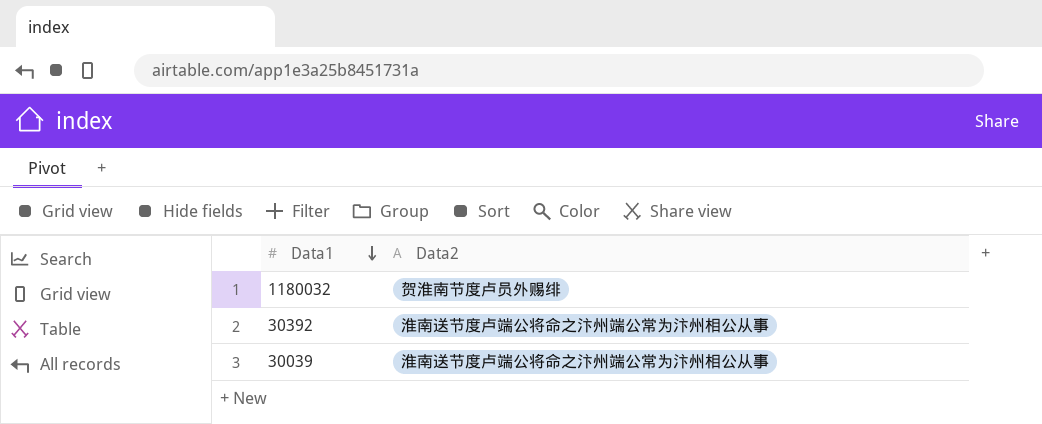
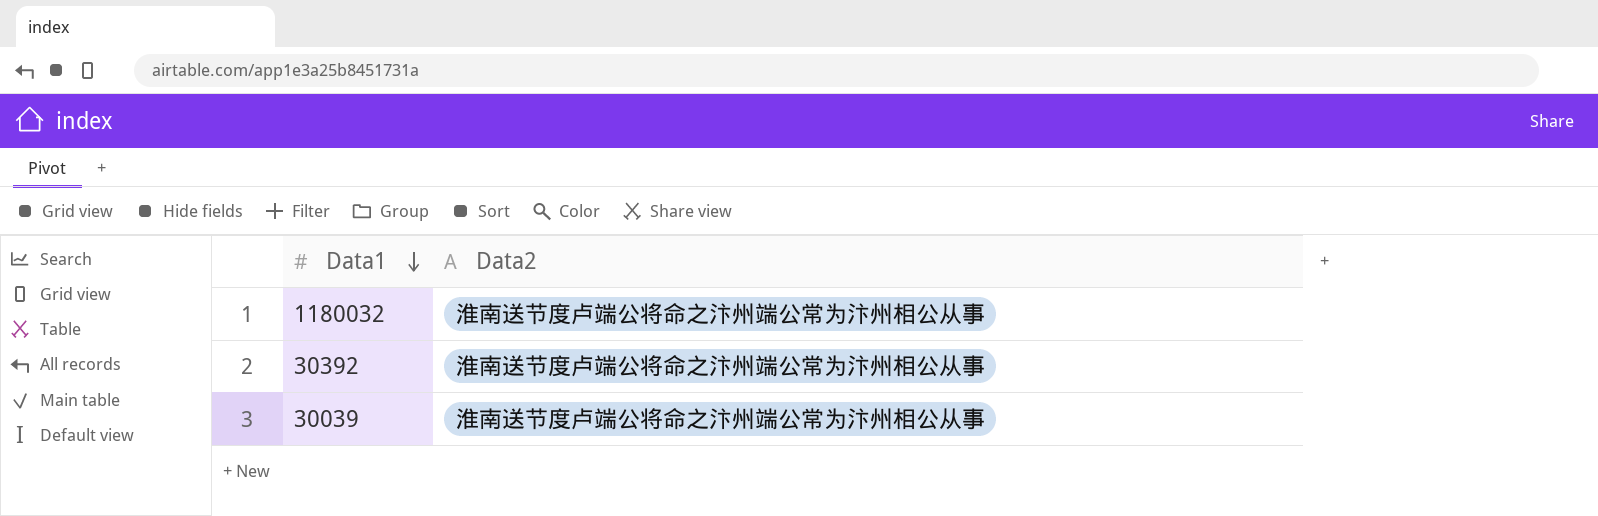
1180032 | Data2: 贺淮南节度卢员外赐绯 -> 淮南送节度卢端公将命之汴州端公常为汴州相公从事

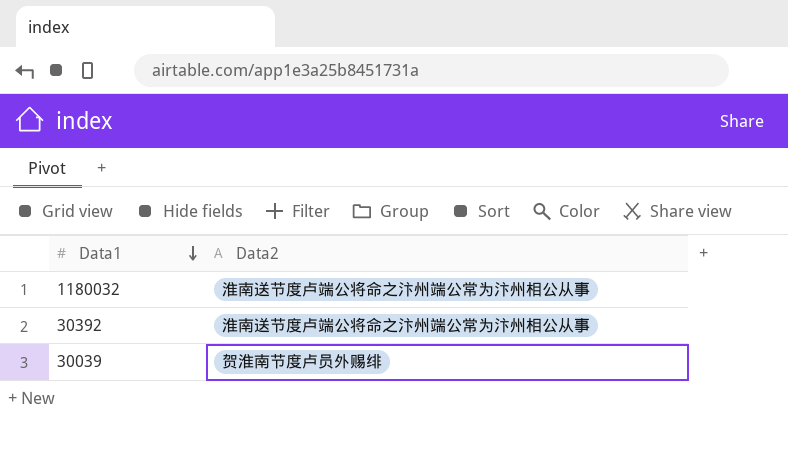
30039 | Data2: 淮南送节度卢端公将命之汴州端公常为汴州相公从事 -> 贺淮南节度卢员外赐绯

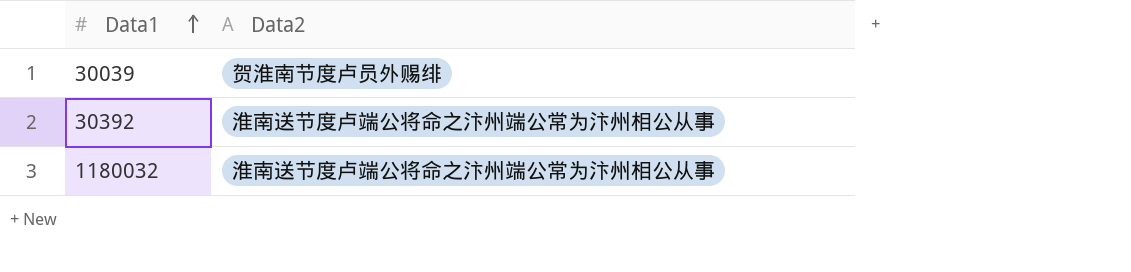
row order: Data1 descending -> Data1 ascending

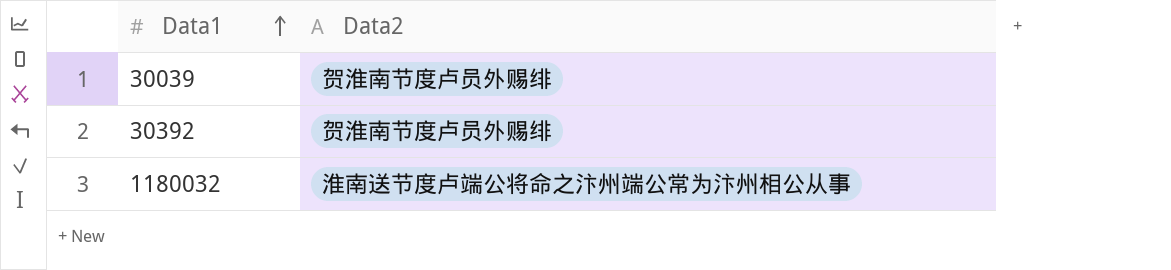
30392 | Data2: 淮南送节度卢端公将命之汴州端公常为汴州相公从事 -> 贺淮南节度卢员外赐绯

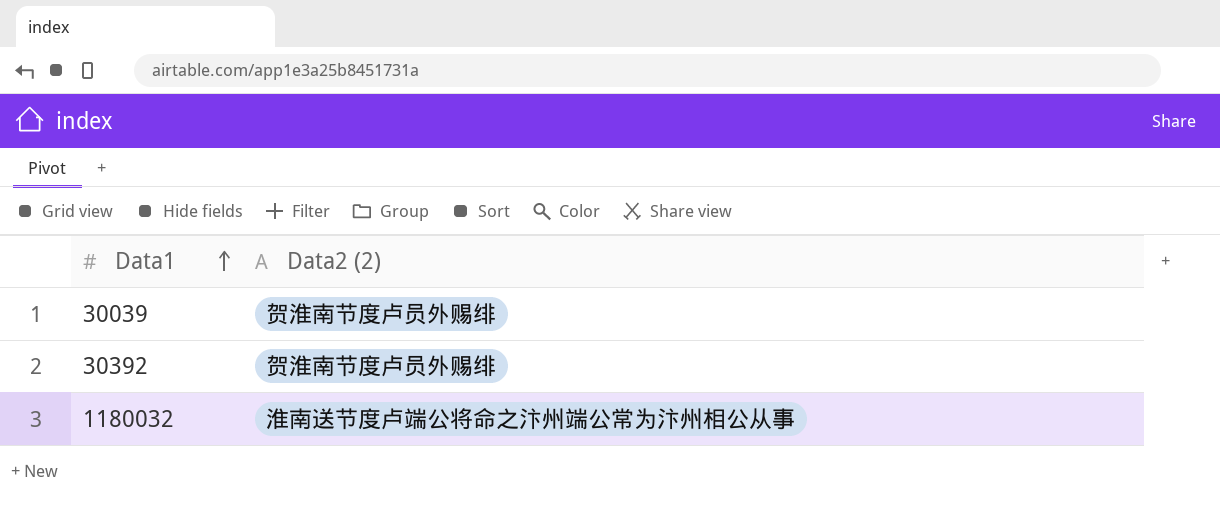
column name: Data2 -> Data2 (2)

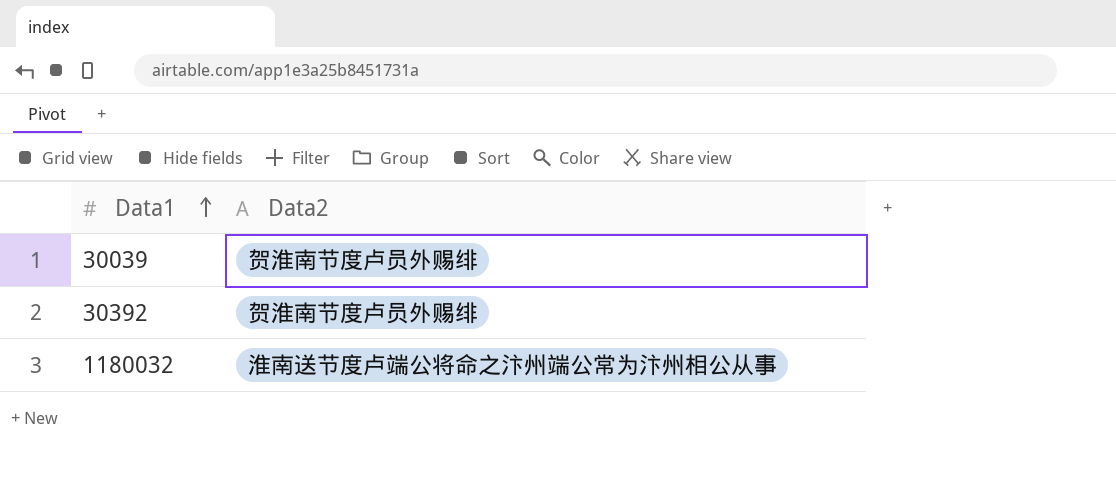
column name: Data2 (2) -> Data2

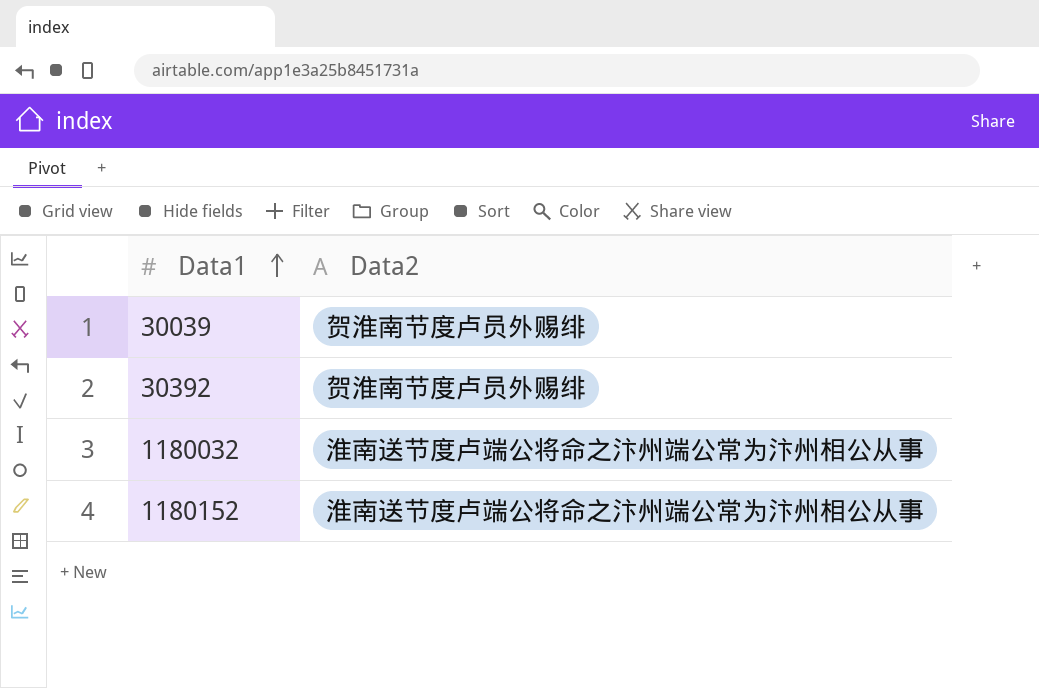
row 1180152: none -> 淮南送节度卢端公将命之汴州端公常为汴州相公从事

